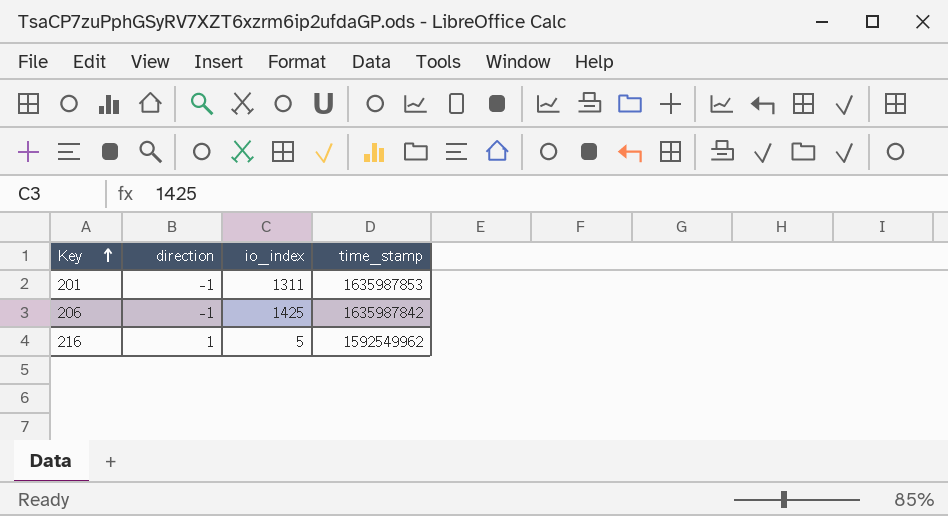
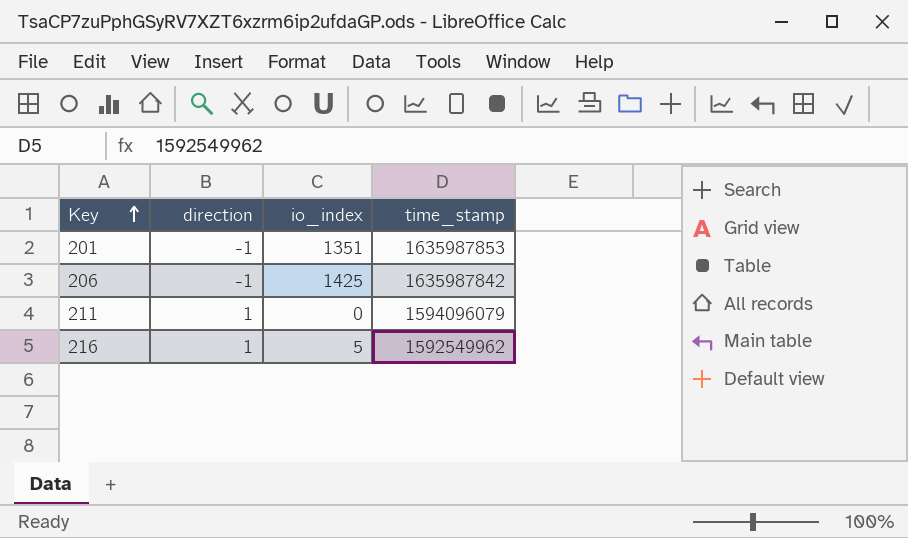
201 | io_index: 1311 -> 1351
row 211: none -> 1 | 0 | 1594096079

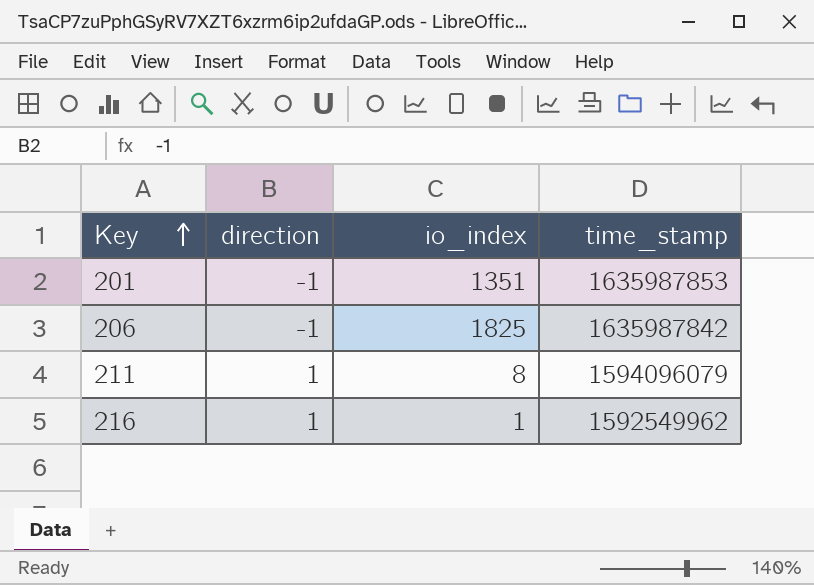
206 | io_index: 1425 -> 1825
211 | io_index: 0 -> 8
216 | io_index: 5 -> 1

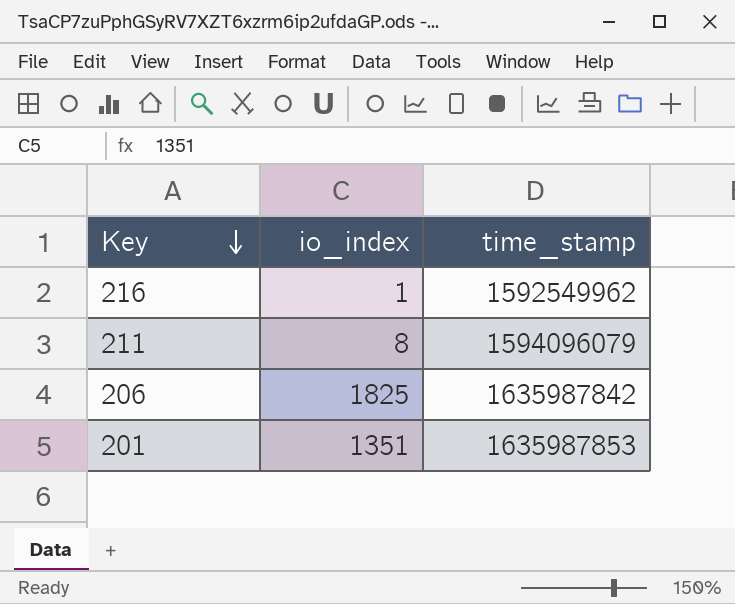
row order: Key ascending -> Key descending
column direction | position: 2 -> none

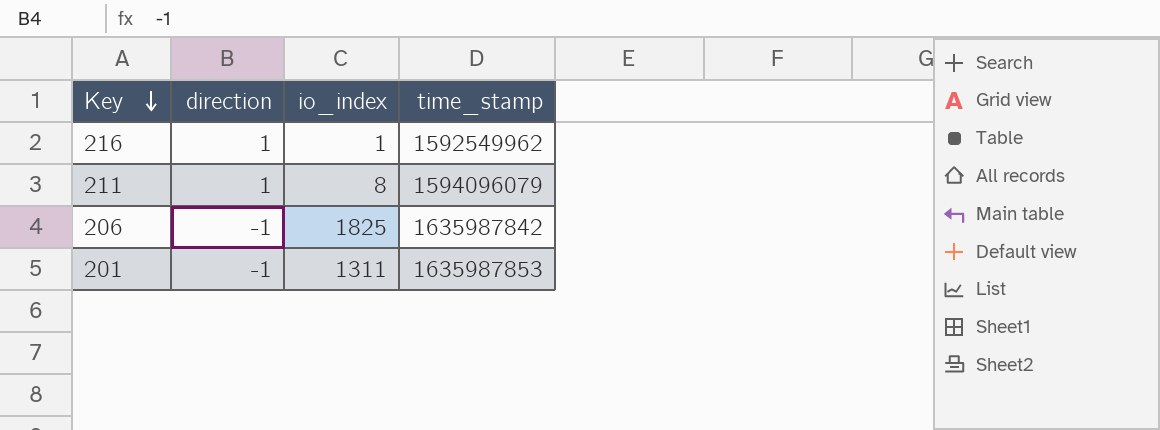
column direction | position: none -> 2
201 | io_index: 1351 -> 1311

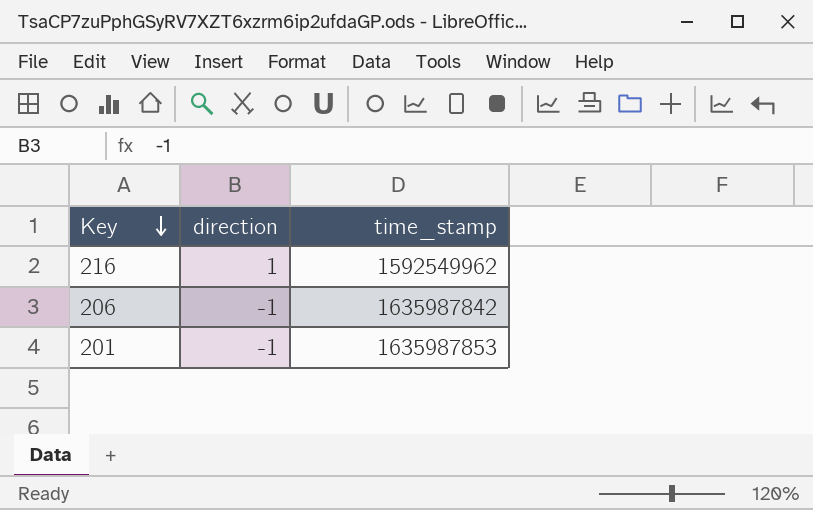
column io_index | position: 3 -> none
row 211: 1 | 8 | 1594096079 -> none

